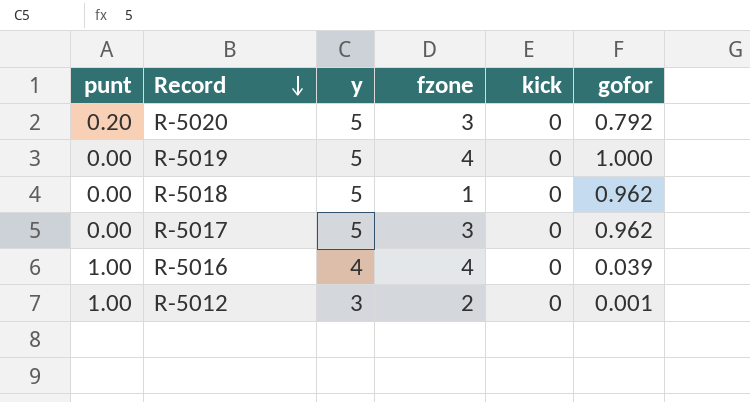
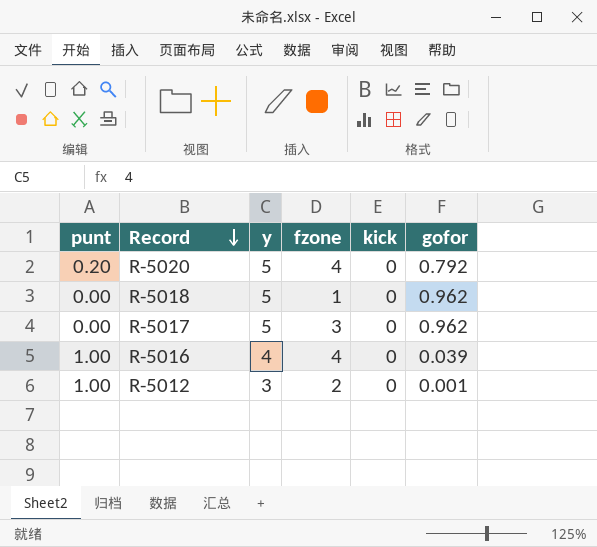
row R-5019: 0.00 | 5 | 4 | 0 | 1.000 -> none
R-5020 | fzone: 3 -> 4

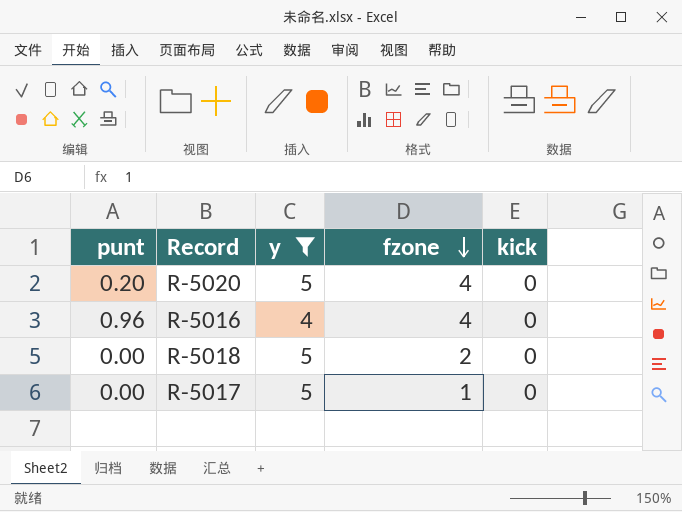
filter: none -> y != 3
row order: Record descending -> fzone descending
column gofor | position: 6 -> none
R-5016 | punt: 1.00 -> 0.96
R-5018 | fzone: 1 -> 2
R-5017 | fzone: 3 -> 1

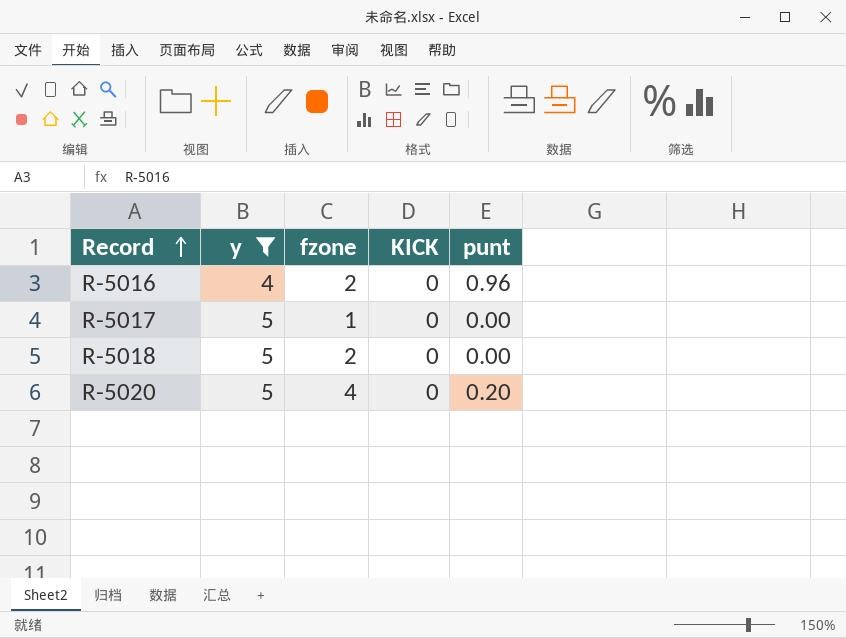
row order: fzone descending -> Record ascending
column name: kick -> KICK
column punt | position: 1 -> 5
R-5016 | fzone: 4 -> 2

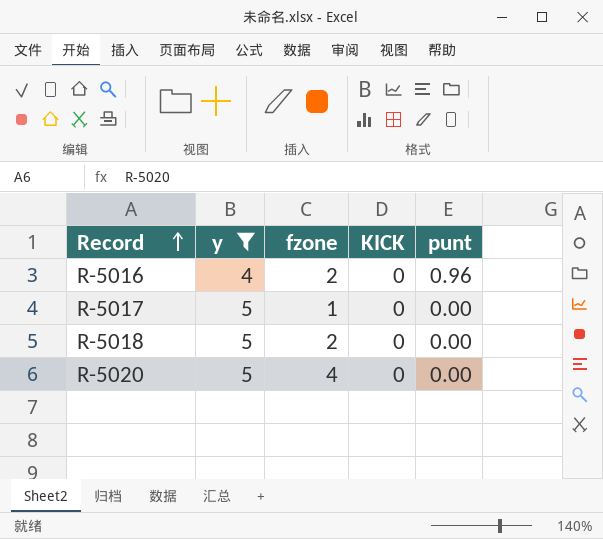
R-5020 | punt: 0.20 -> 0.00

